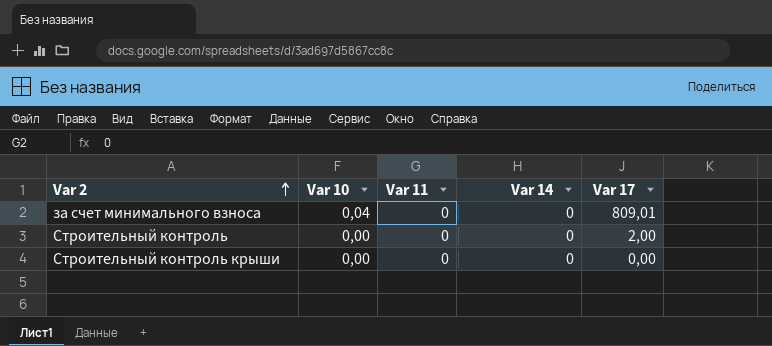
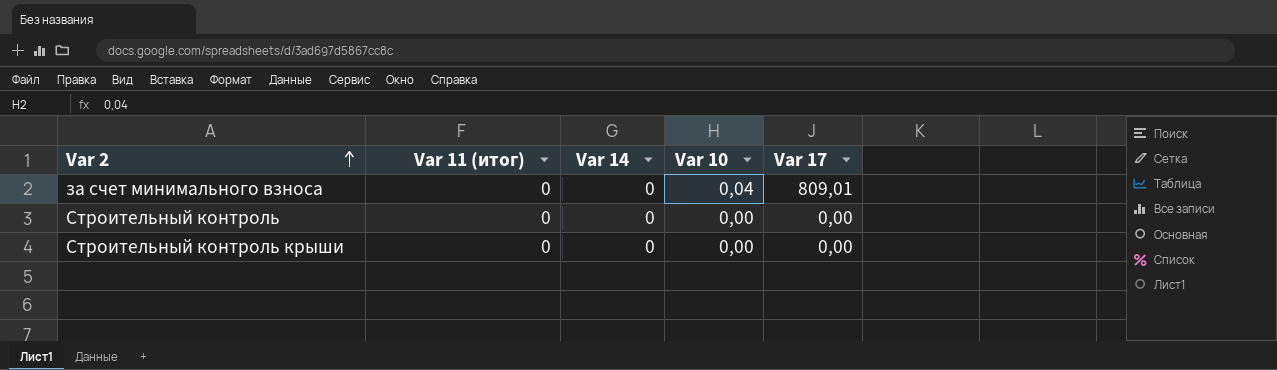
column name: Var 11 -> Var 11 (итог)
column Var 10 | position: 2 -> 4
Строительный контроль | Var 17: 2,00 -> 0,00

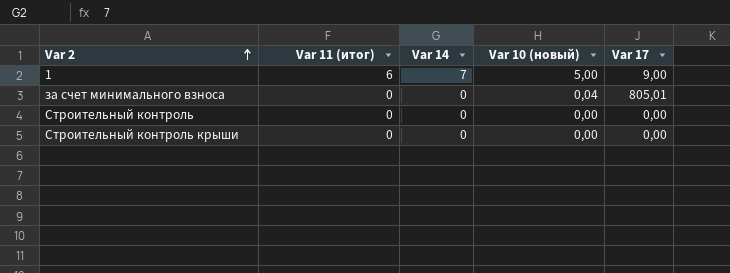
column name: Var 10 -> Var 10 (новый)
row 1: none -> 6 | 7 | 5,00 | 9,00
за счет минимального взноса | Var 17: 809,01 -> 805,01

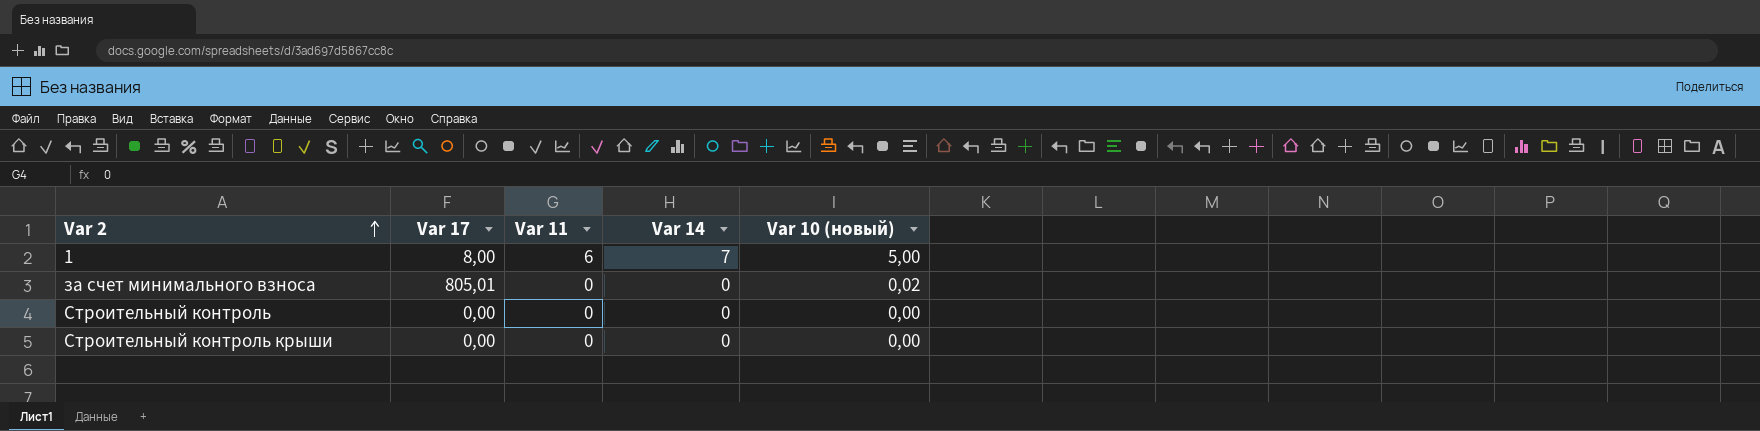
column Var 17 | position: 5 -> 2
column name: Var 11 (итог) -> Var 11
1 | Var 17: 9,00 -> 8,00
за счет минимального взноса | Var 10 (новый): 0,04 -> 0,02

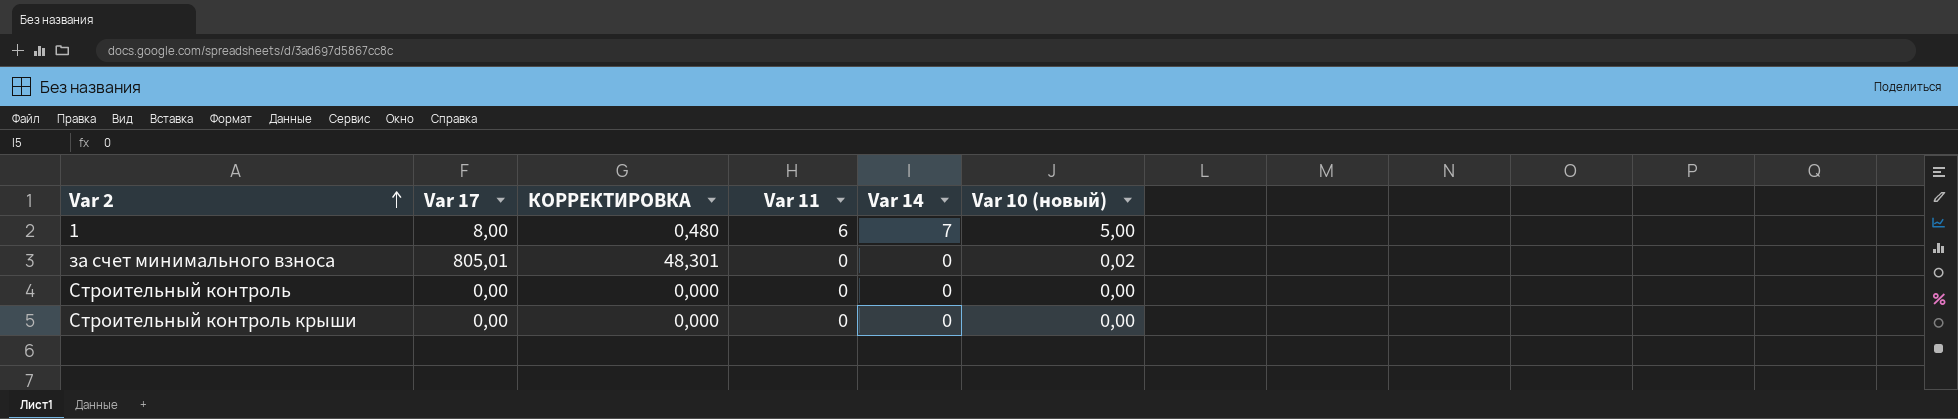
column КОРРЕКТИРОВКА | formula: none -> [Var 17] * 0,06

